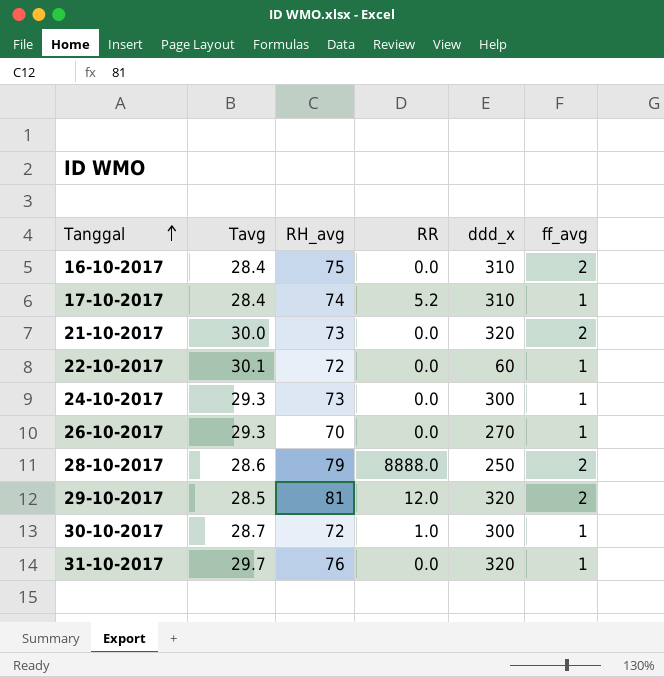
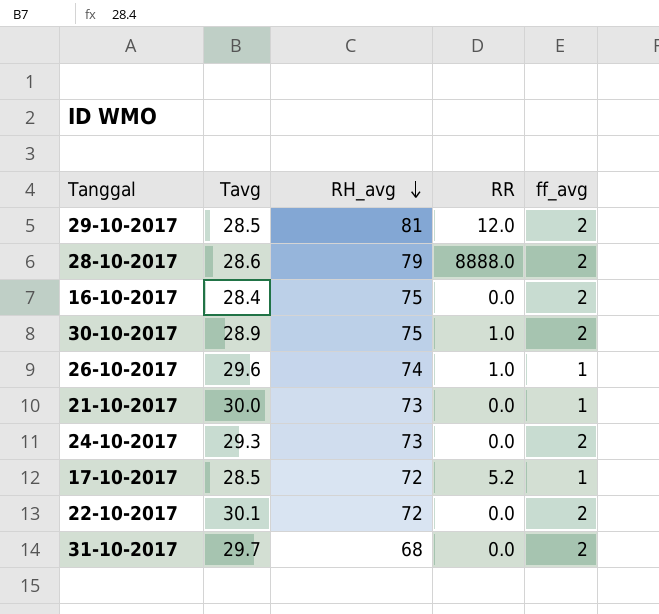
row order: Tanggal ascending -> RH_avg descending
column ddd_x | position: 5 -> none
30-10-2017 | Tavg: 28.7 -> 28.9
30-10-2017 | RH_avg: 72 -> 75
30-10-2017 | ff_avg: 1 -> 2
26-10-2017 | Tavg: 29.3 -> 29.6
26-10-2017 | RH_avg: 70 -> 74
26-10-2017 | RR: 0.0 -> 1.0
21-10-2017 | ff_avg: 2 -> 1
24-10-2017 | ff_avg: 1 -> 2
17-10-2017 | Tavg: 28.4 -> 28.5
17-10-2017 | RH_avg: 74 -> 72
22-10-2017 | ff_avg: 1 -> 2
31-10-2017 | RH_avg: 76 -> 68
31-10-2017 | ff_avg: 1 -> 2

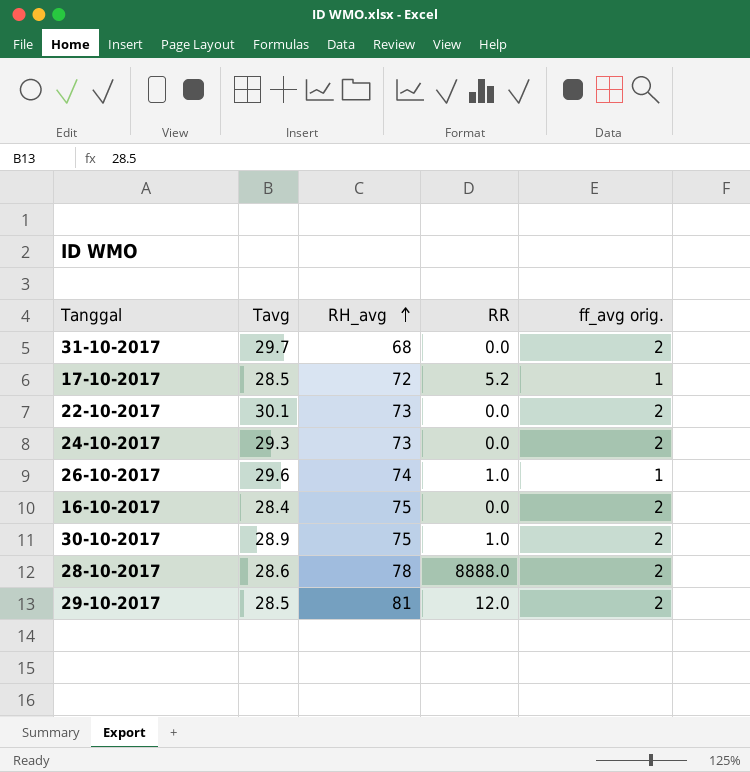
row order: RH_avg descending -> RH_avg ascending
column name: ff_avg -> ff_avg orig.
row 21-10-2017: 30.0 | 73 | 0.0 | 1 -> none
22-10-2017 | RH_avg: 72 -> 73
28-10-2017 | RH_avg: 79 -> 78

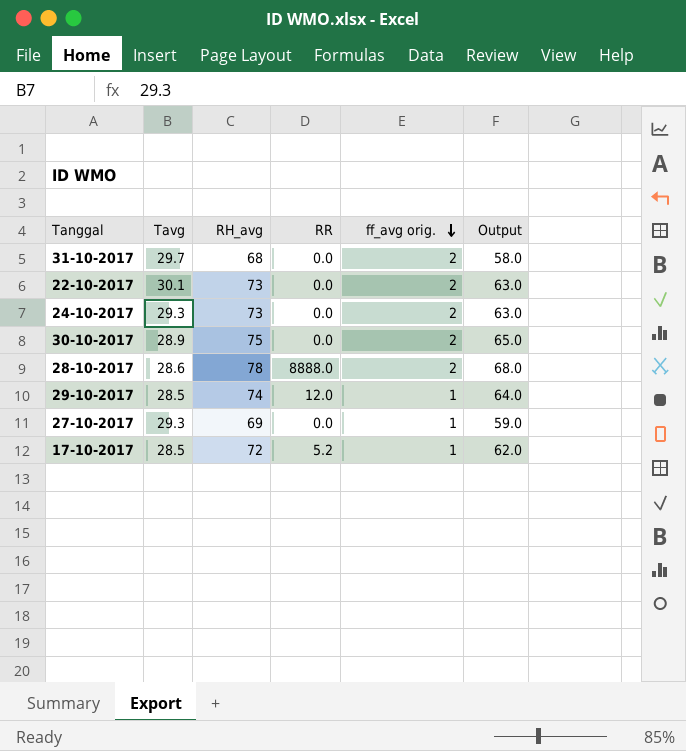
row order: RH_avg ascending -> ff_avg orig. descending
column Output | formula: none -> [RH_avg] - 10
row 26-10-2017: 29.6 | 74 | 1.0 | 1 -> none
row 16-10-2017: 28.4 | 75 | 0.0 | 2 -> none
30-10-2017 | RR: 1.0 -> 0.0
29-10-2017 | RH_avg: 81 -> 74
29-10-2017 | ff_avg orig.: 2 -> 1
row 27-10-2017: none -> 29.3 | 69 | 0.0 | 1 | 59.0

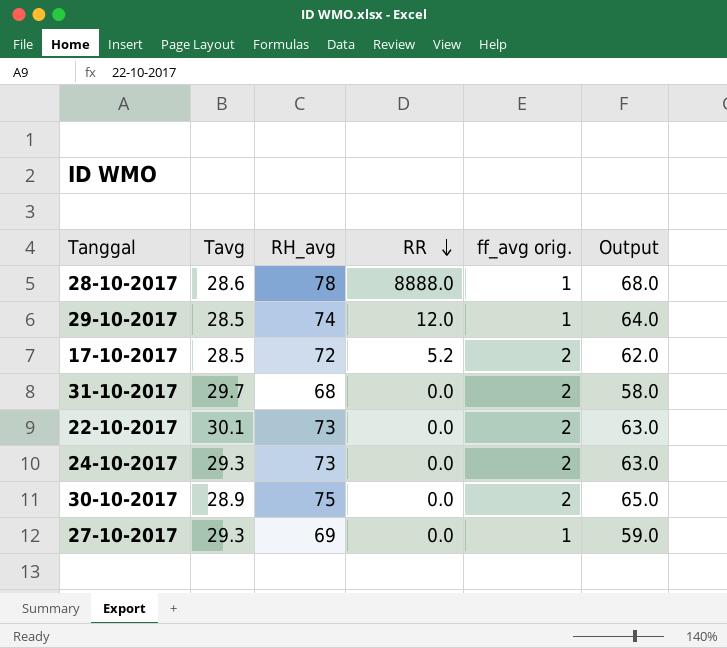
row order: ff_avg orig. descending -> RR descending
28-10-2017 | ff_avg orig.: 2 -> 1
17-10-2017 | ff_avg orig.: 1 -> 2

